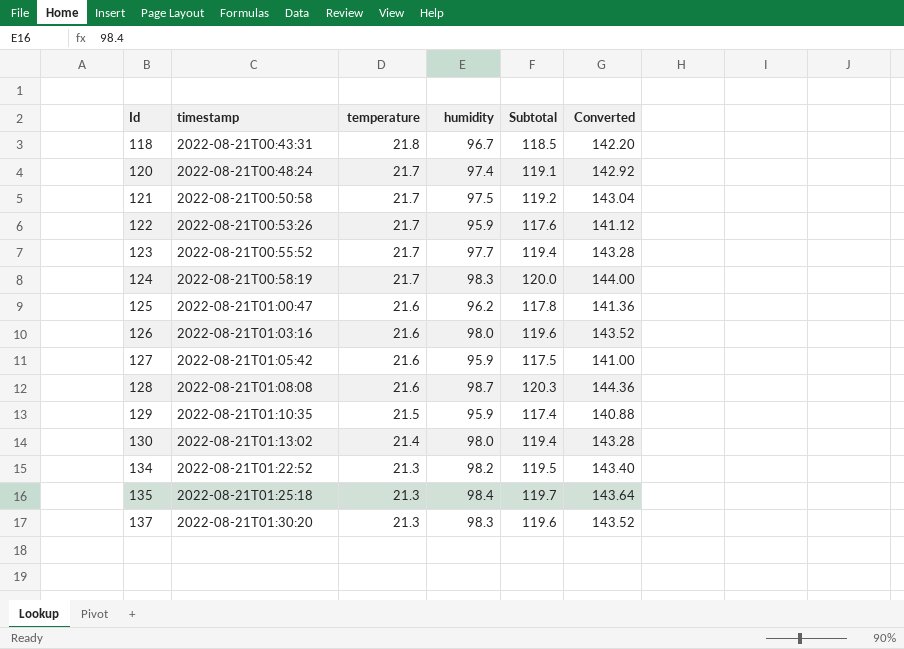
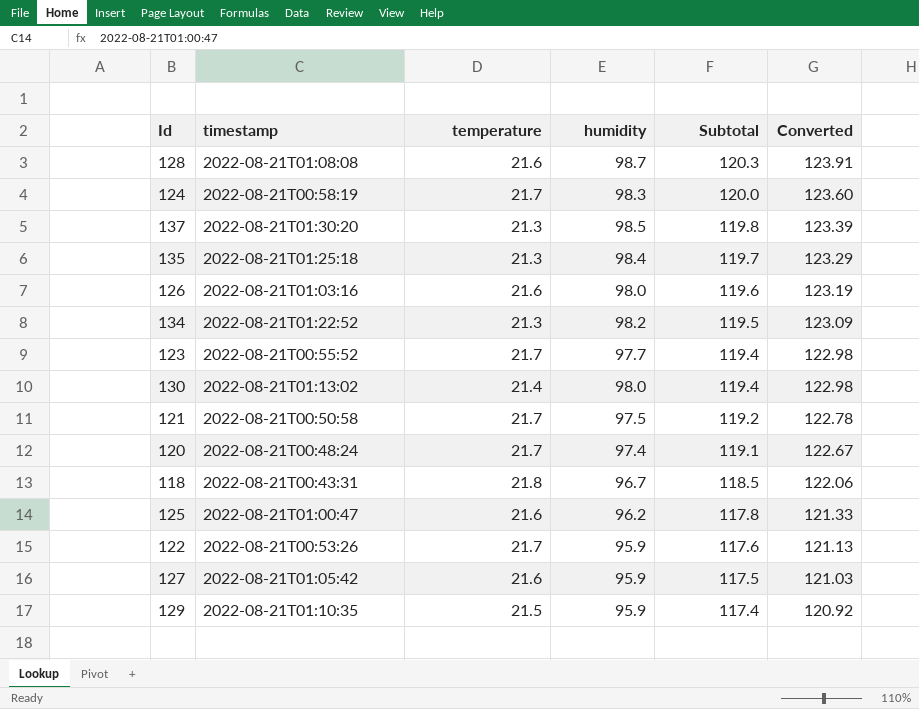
row order: Id ascending -> Subtotal descending
column Converted | formula: [Subtotal] * 1.2 -> [Subtotal] * 1.03
137 | humidity: 98.3 -> 98.5
137 | Subtotal: 119.6 -> 119.8

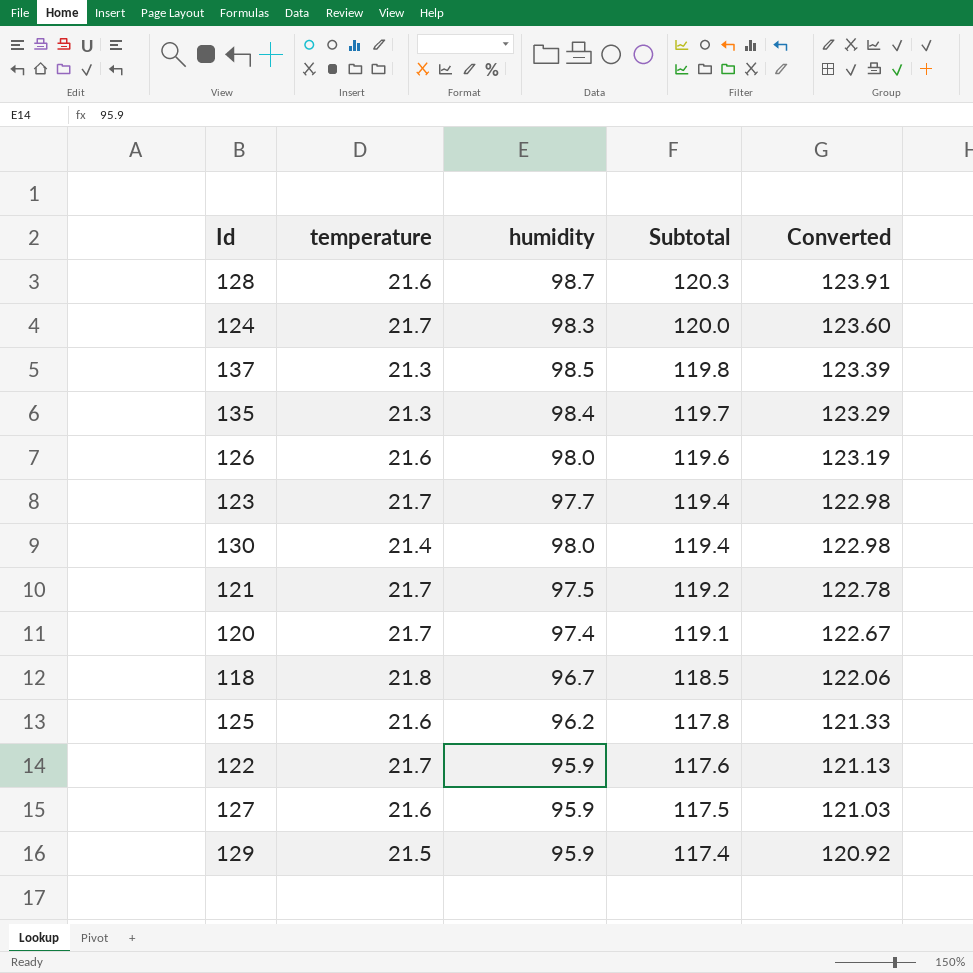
column timestamp | position: 2 -> none
row 134: 2022-08-21T01:22:52 | 21.3 | 98.2 | 119.5 | 123.09 -> none

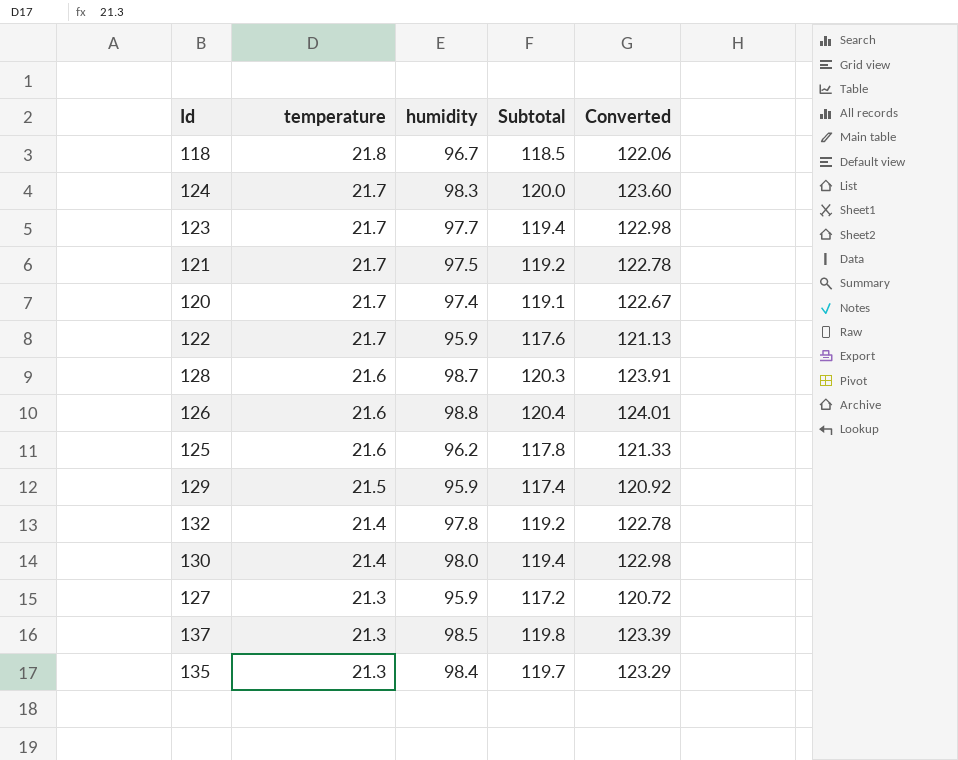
row order: Subtotal descending -> temperature descending
126 | humidity: 98.0 -> 98.8
126 | Subtotal: 119.6 -> 120.4
126 | Converted: 123.19 -> 124.01
row 132: none -> 21.4 | 97.8 | 119.2 | 122.78
127 | temperature: 21.6 -> 21.3
127 | Subtotal: 117.5 -> 117.2
127 | Converted: 121.03 -> 120.72

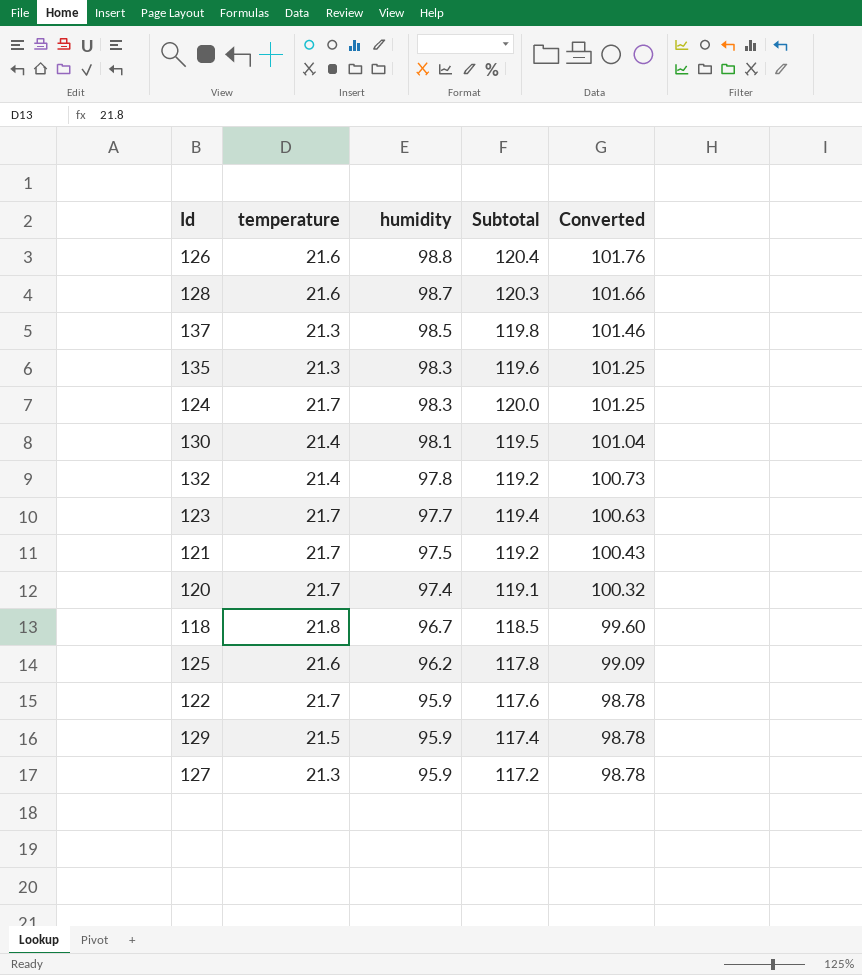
row order: temperature descending -> humidity descending
column Converted | formula: [Subtotal] * 1.03 -> [humidity] * 1.03
135 | humidity: 98.4 -> 98.3
135 | Subtotal: 119.7 -> 119.6
130 | humidity: 98.0 -> 98.1
130 | Subtotal: 119.4 -> 119.5

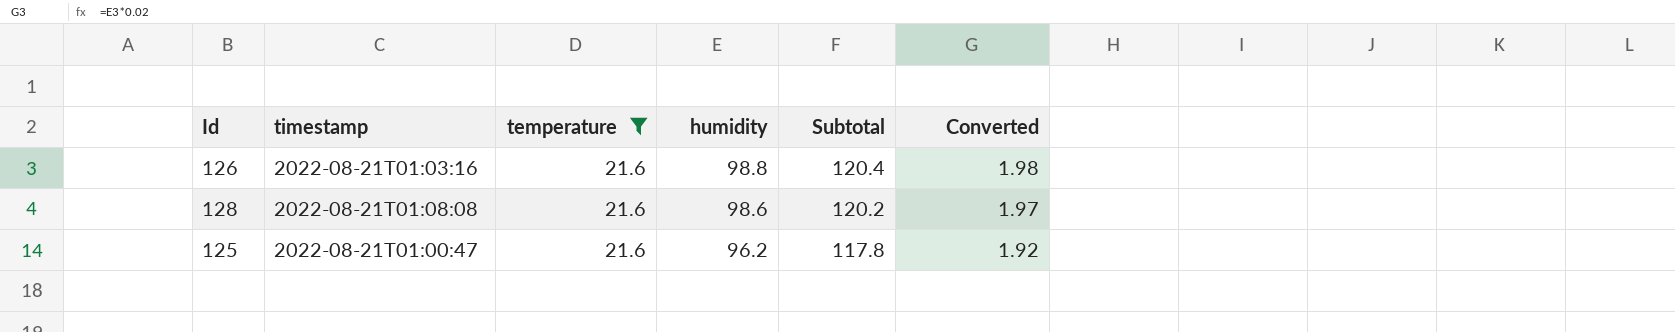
filter: none -> temperature = 21.6
column timestamp | position: none -> 2
column Converted | formula: [humidity] * 1.03 -> [humidity] * 0.02
128 | humidity: 98.7 -> 98.6
128 | Subtotal: 120.3 -> 120.2

